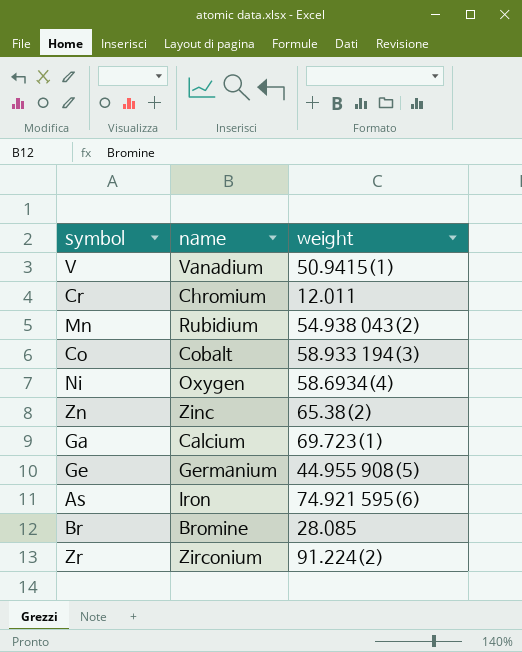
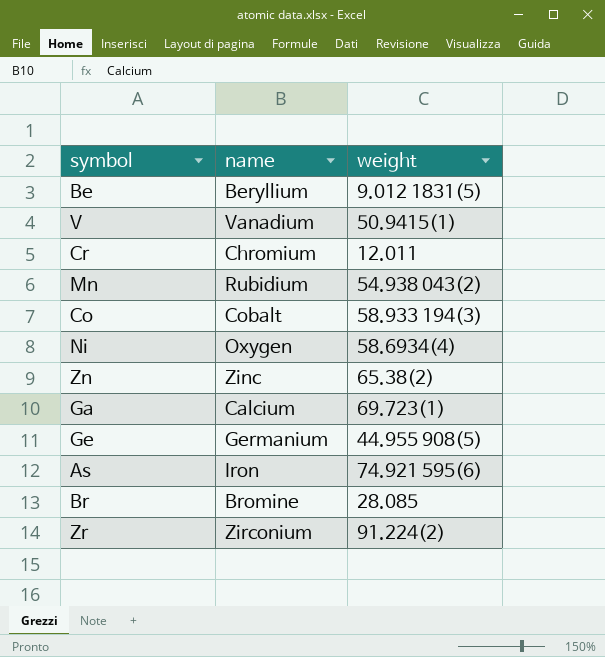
row Be: none -> Beryllium | 9.012 1831(5)

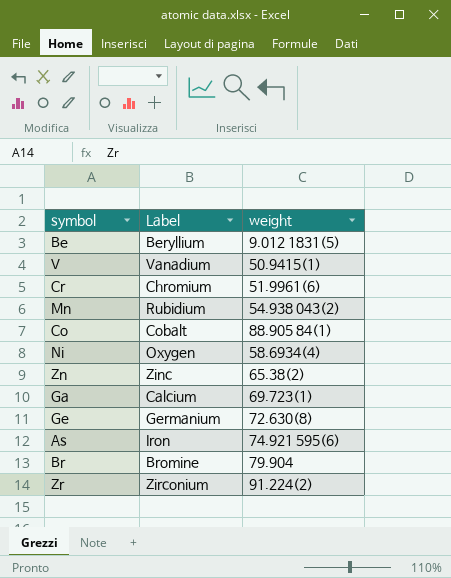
column name: name -> Label
Cr | weight: 12.011 -> 51.9961(6)
Co | weight: 58.933 194(3) -> 88.905 84(1)
Ge | weight: 44.955 908(5) -> 72.630(8)
Br | weight: 28.085 -> 79.904

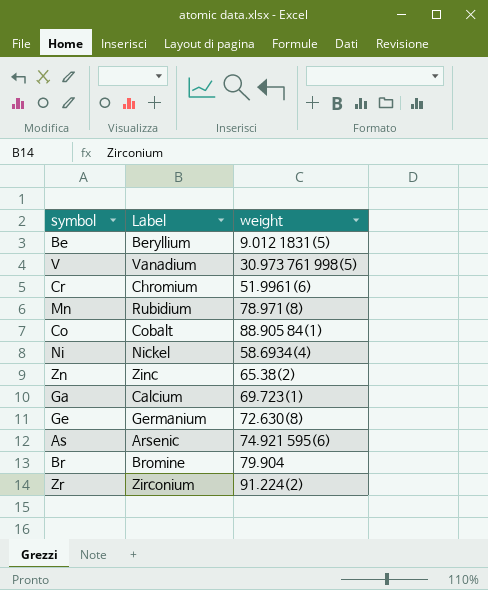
V | weight: 50.9415(1) -> 30.973 761 998(5)
Mn | weight: 54.938 043(2) -> 78.971(8)
Ni | Label: Oxygen -> Nickel
As | Label: Iron -> Arsenic

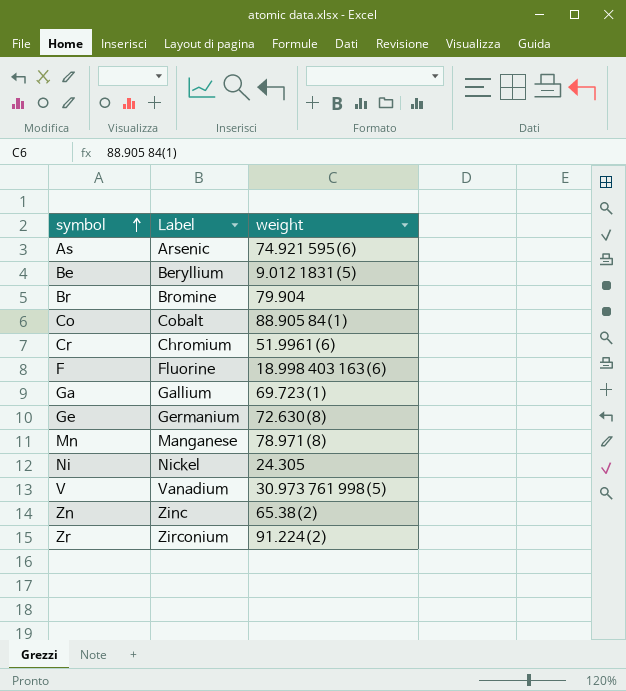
row order: none -> symbol ascending
row F: none -> Fluorine | 18.998 403 163(6)
Ga | Label: Calcium -> Gallium
Mn | Label: Rubidium -> Manganese
Ni | weight: 58.6934(4) -> 24.305

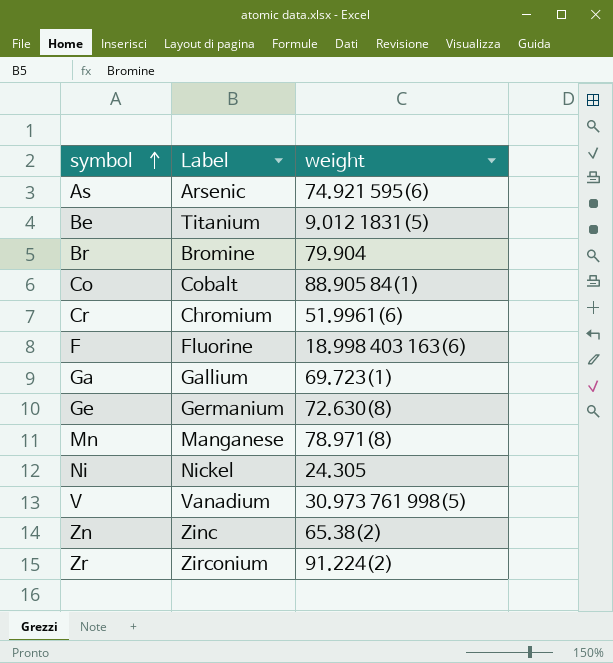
Be | Label: Beryllium -> Titanium

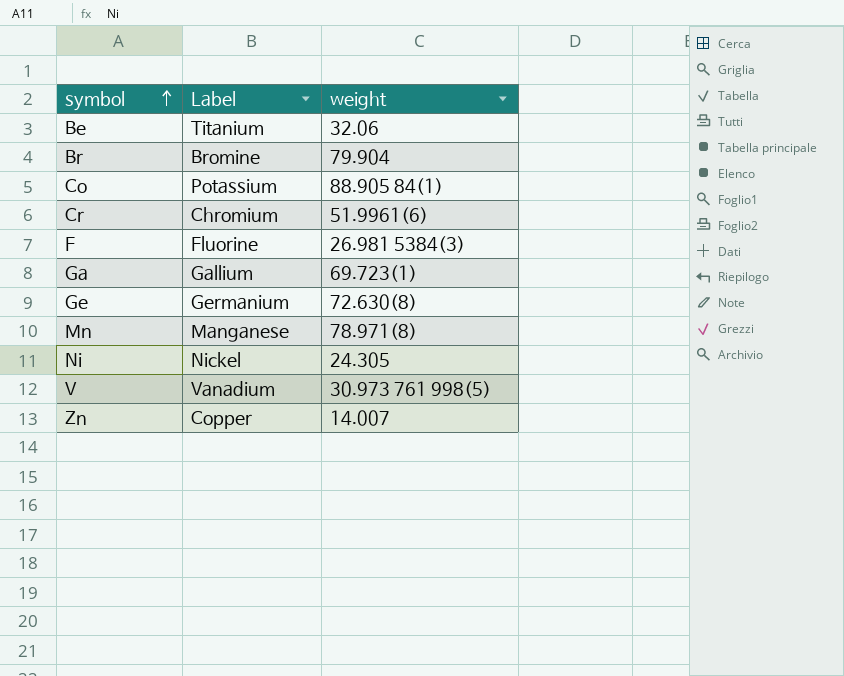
row As: Arsenic | 74.921 595(6) -> none
row Zr: Zirconium | 91.224(2) -> none
Be | weight: 9.012 1831(5) -> 32.06
Co | Label: Cobalt -> Potassium
F | weight: 18.998 403 163(6) -> 26.981 5384(3)
Zn | Label: Zinc -> Copper
Zn | weight: 65.38(2) -> 14.007

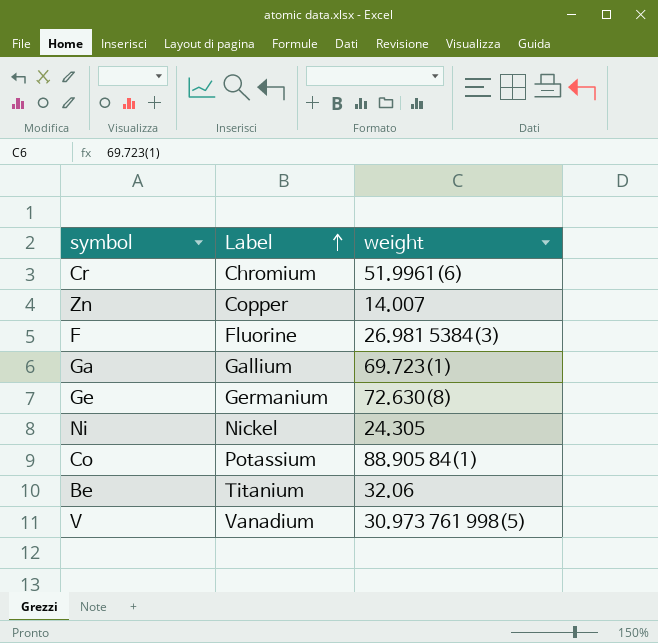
row order: symbol ascending -> Label ascending
row Br: Bromine | 79.904 -> none
row Mn: Manganese | 78.971(8) -> none

